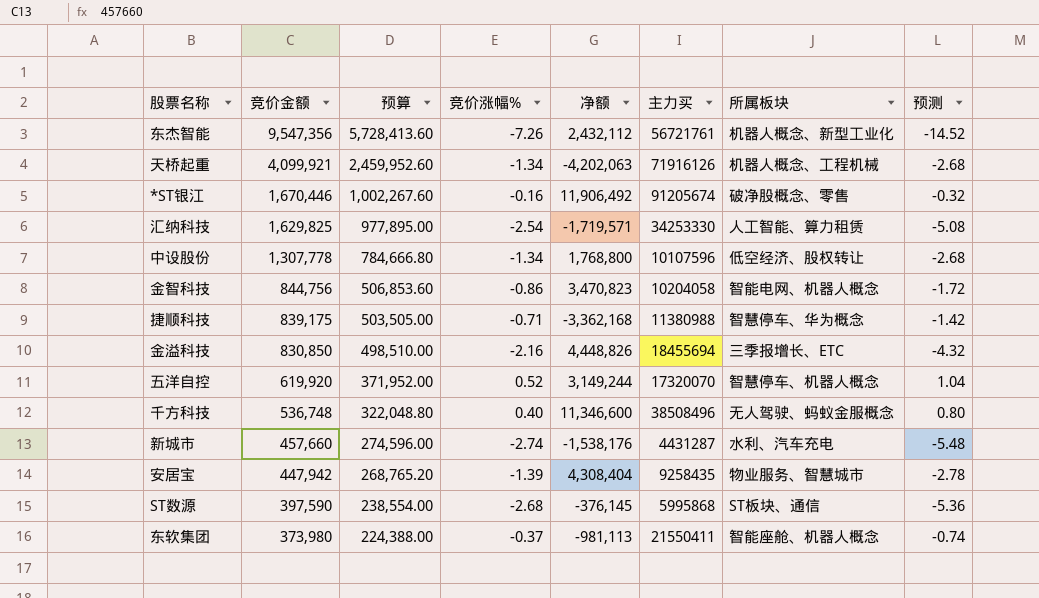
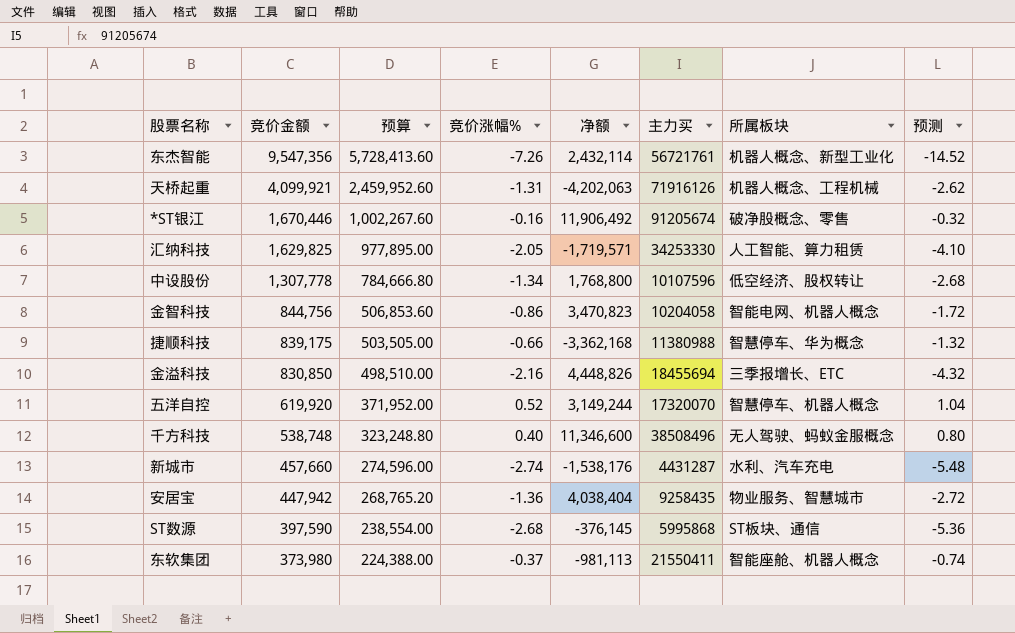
东杰智能 | 净额: 2,432,112 -> 2,432,114
天桥起重 | 竞价涨幅%: -1.34 -> -1.31
天桥起重 | 预测: -2.68 -> -2.62
汇纳科技 | 竞价涨幅%: -2.54 -> -2.05
汇纳科技 | 预测: -5.08 -> -4.10
捷顺科技 | 竞价涨幅%: -0.71 -> -0.66
捷顺科技 | 预测: -1.42 -> -1.32
千方科技 | 竞价金额: 536,748 -> 538,748
千方科技 | 预算: 322,048.80 -> 323,248.80
安居宝 | 竞价涨幅%: -1.39 -> -1.36
安居宝 | 净额: 4,308,404 -> 4,038,404
安居宝 | 预测: -2.78 -> -2.72

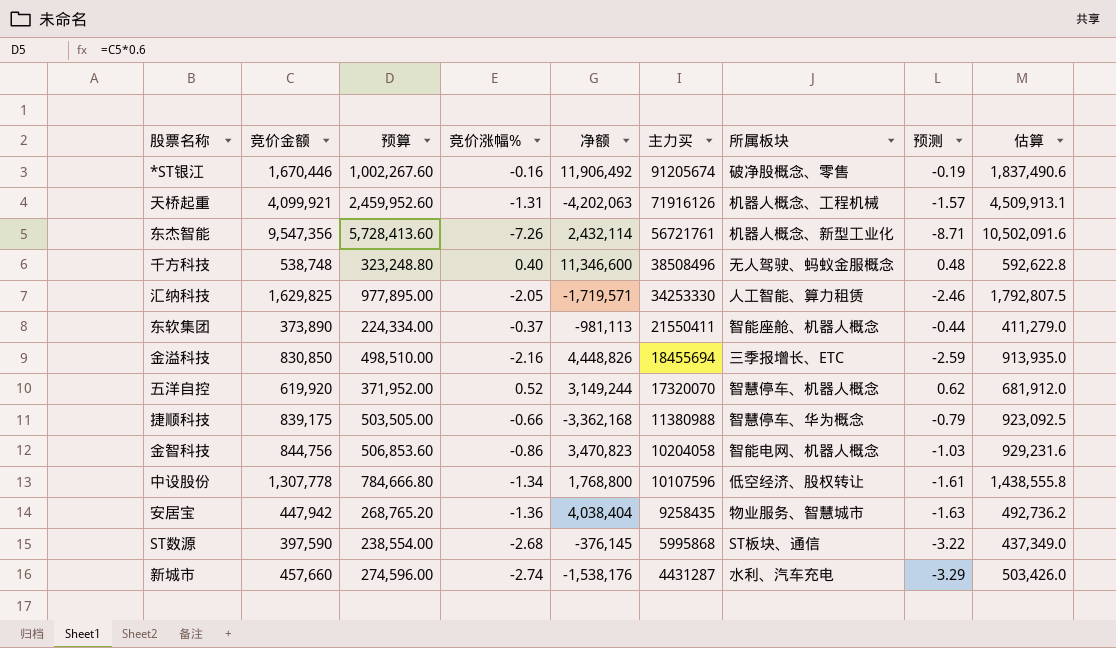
row order: 竞价金额 descending -> 主力买 descending
column 预测 | formula: [竞价涨幅%] * 2 -> [竞价涨幅%] * 1.2
column 估算 | formula: none -> [竞价金额] * 1.1
东软集团 | 竞价金额: 373,980 -> 373,890
东软集团 | 预算: 224,388.00 -> 224,334.00

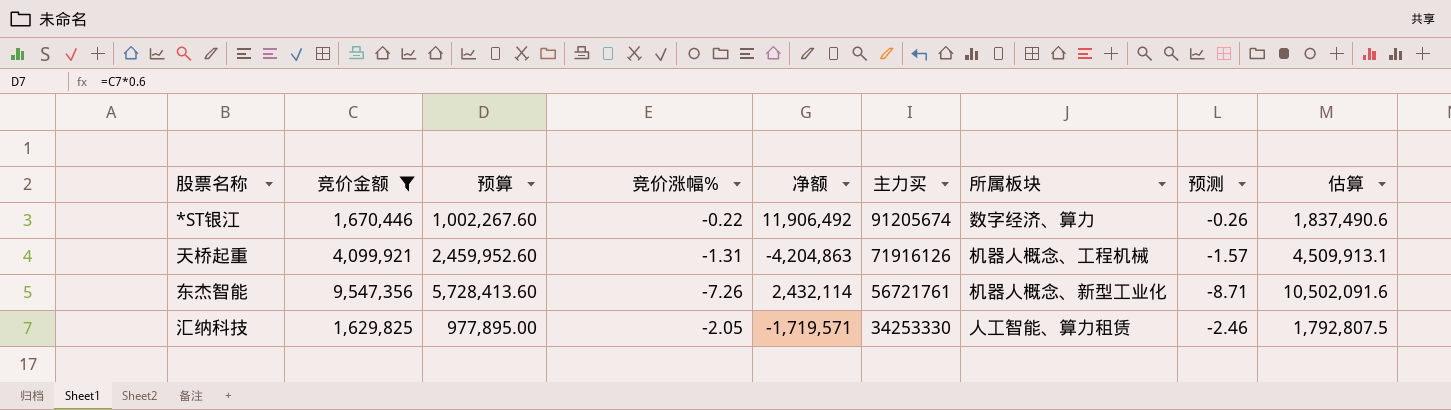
filter: none -> 竞价金额 >= 1,629,825
*ST银江 | 竞价涨幅%: -0.16 -> -0.22
*ST银江 | 所属板块: 破净股概念、零售 -> 数字经济、算力
*ST银江 | 预测: -0.19 -> -0.26
天桥起重 | 净额: -4,202,063 -> -4,204,863

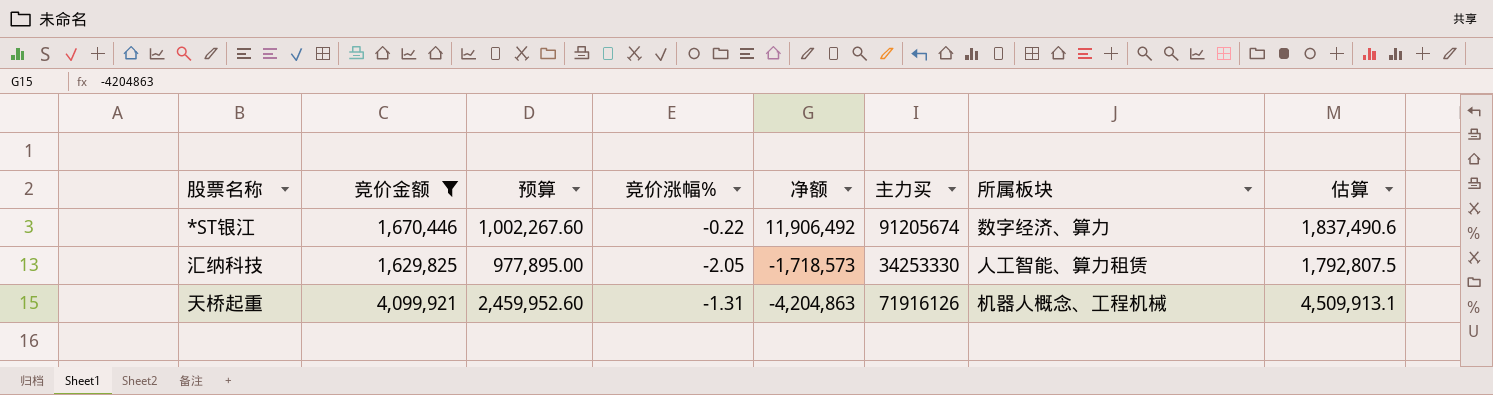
row order: 主力买 descending -> 净额 descending
column 预测 | formula: [竞价涨幅%] * 1.2 -> none
row 东杰智能: 9,547,356 | 5,728,413.60 | -7.26 | 2,432,114 | 56721761 | 机器人概念、新型工业化 | -8.71 | 10,502,091.6 -> none
汇纳科技 | 净额: -1,719,571 -> -1,718,573

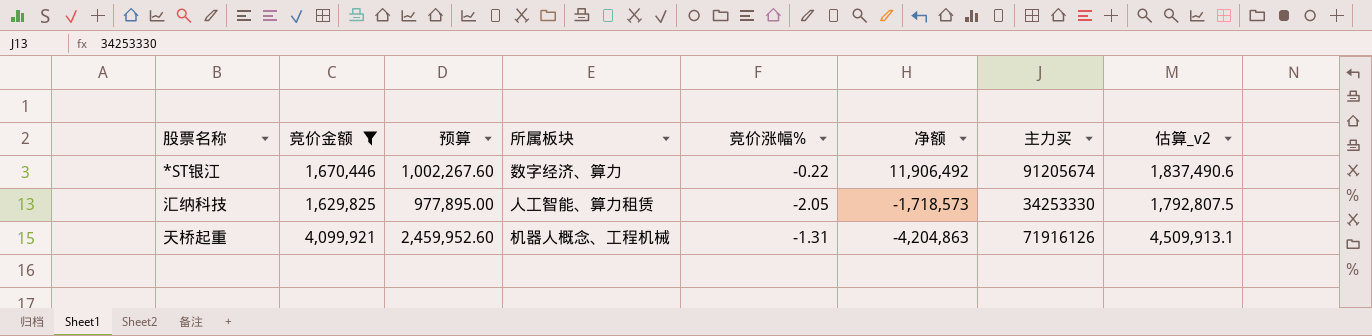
column 所属板块 | position: 7 -> 4
column name: 估算 -> 估算_v2

